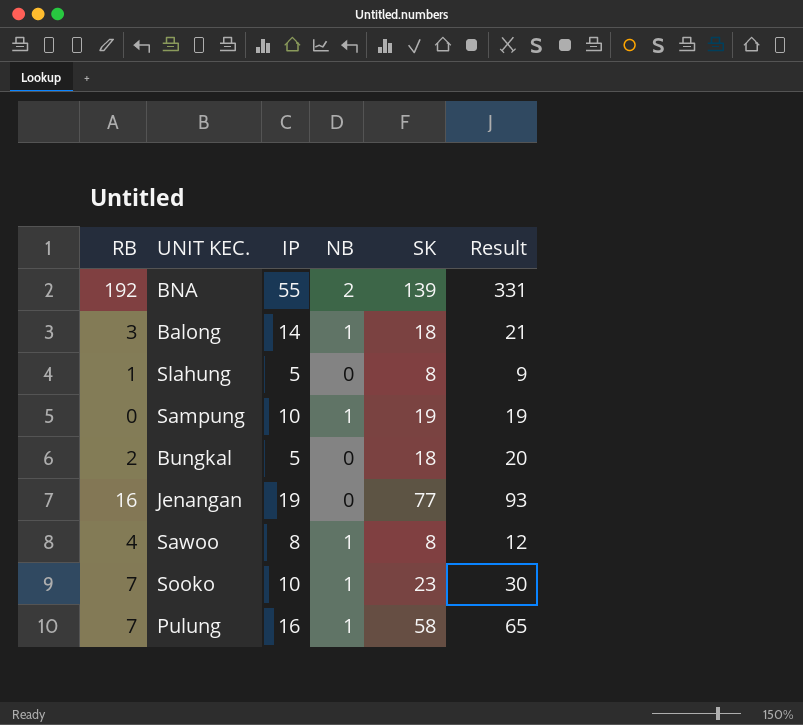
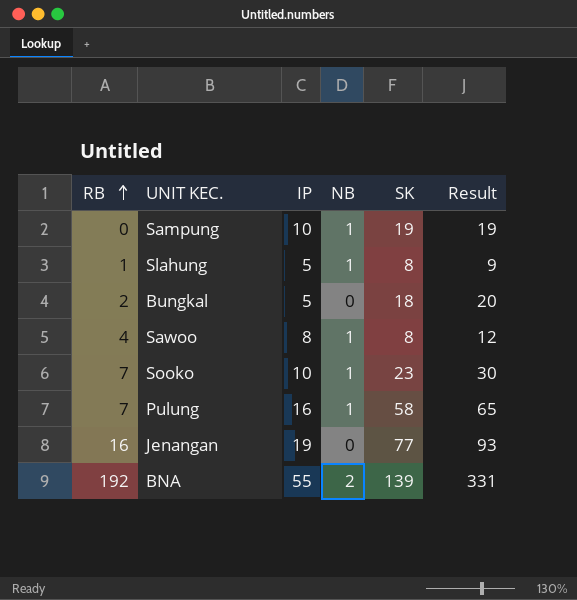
row order: none -> RB ascending
row Balong: 3 | 14 | 1 | 18 | 21 -> none
Slahung | NB: 0 -> 1

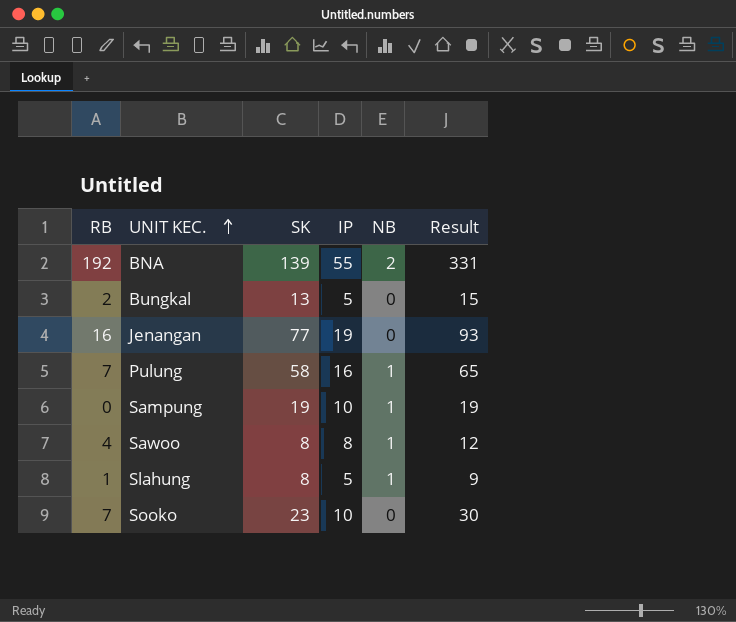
row order: RB ascending -> UNIT KEC. ascending
column SK | position: 5 -> 3
Bungkal | SK: 18 -> 13
Bungkal | Result: 20 -> 15
Sooko | NB: 1 -> 0

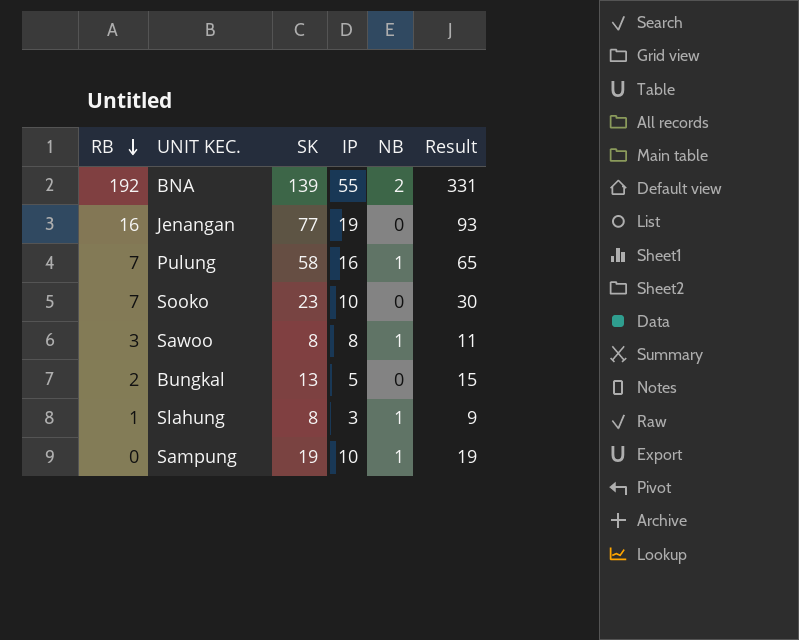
row order: UNIT KEC. ascending -> RB descending
Sawoo | RB: 4 -> 3
Sawoo | Result: 12 -> 11
Slahung | IP: 5 -> 3

